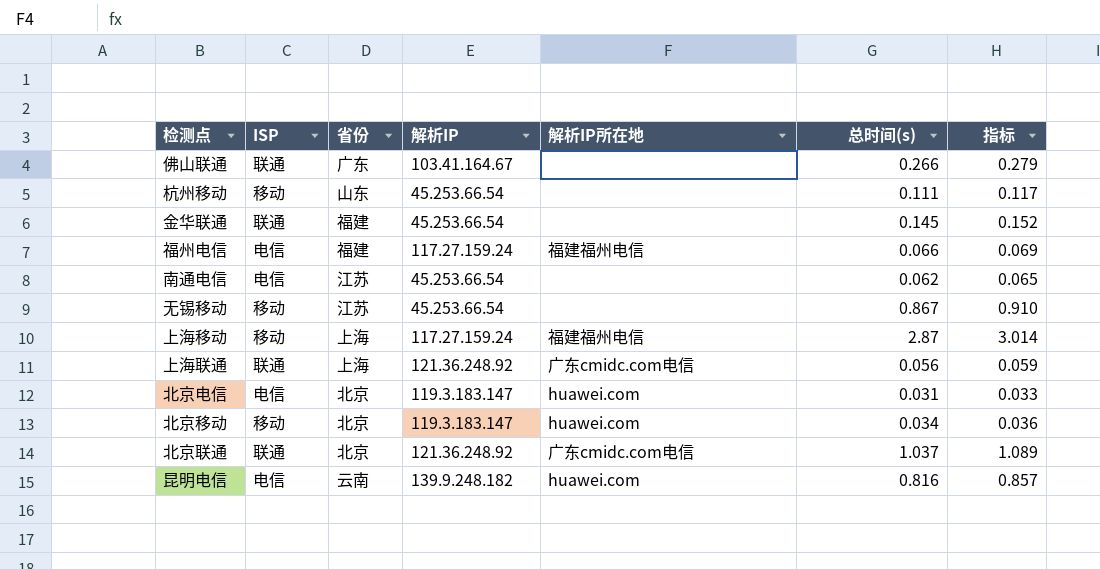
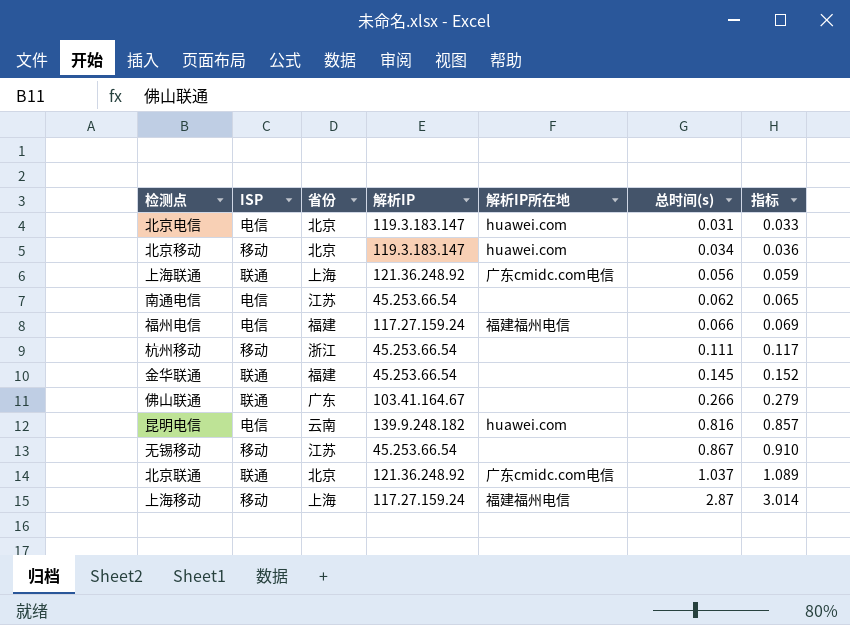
row order: none -> 总时间(s) ascending
杭州移动 | 省份: 山东 -> 浙江

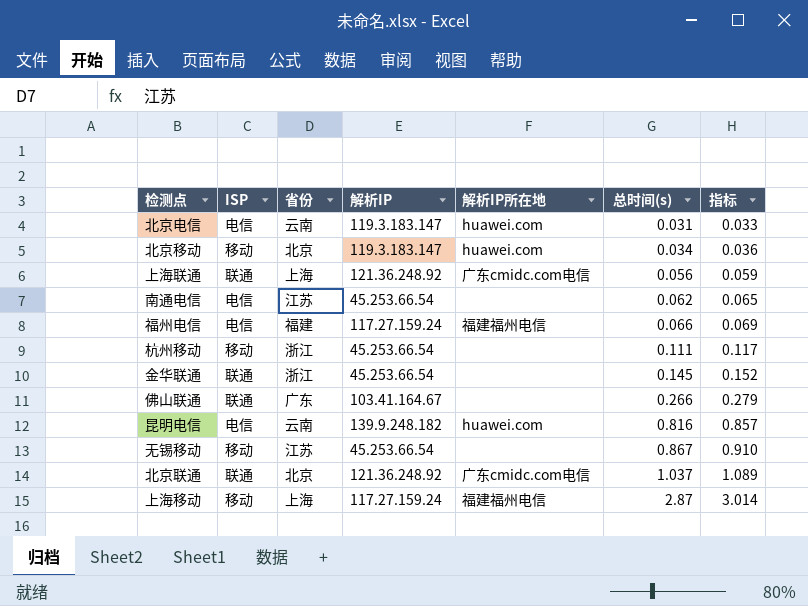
北京电信 | 省份: 北京 -> 云南
金华联通 | 省份: 福建 -> 浙江

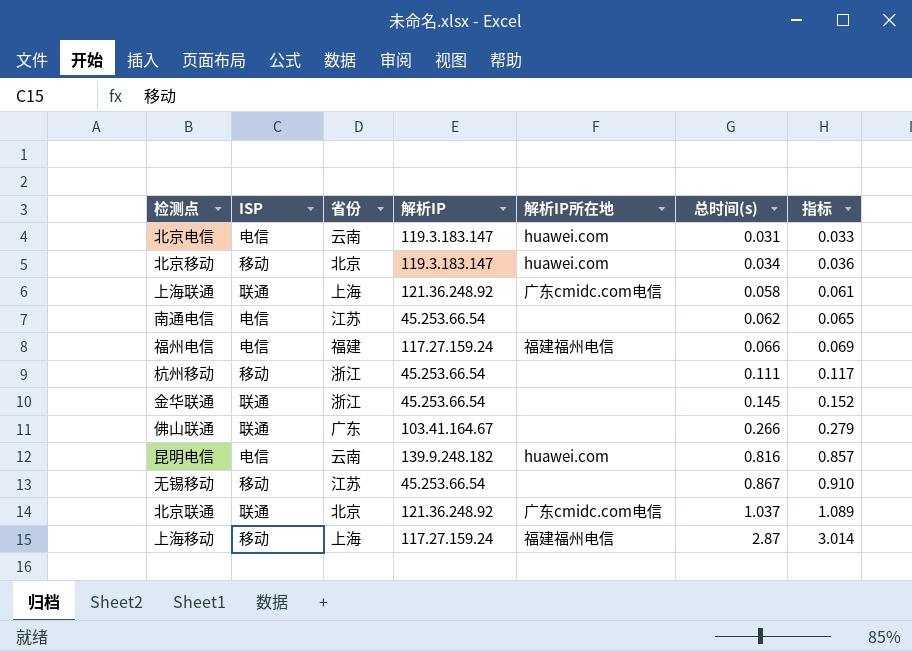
上海联通 | 总时间(s): 0.056 -> 0.058
上海联通 | 指标: 0.059 -> 0.061

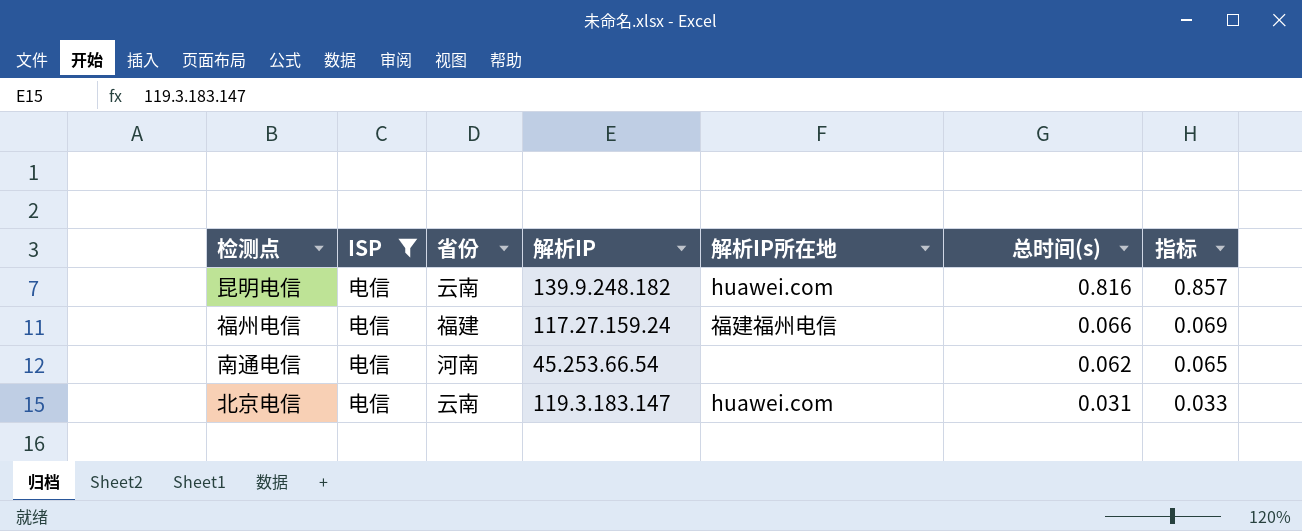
filter: none -> ISP = 电信
row order: 总时间(s) ascending -> 总时间(s) descending
南通电信 | 省份: 江苏 -> 河南

